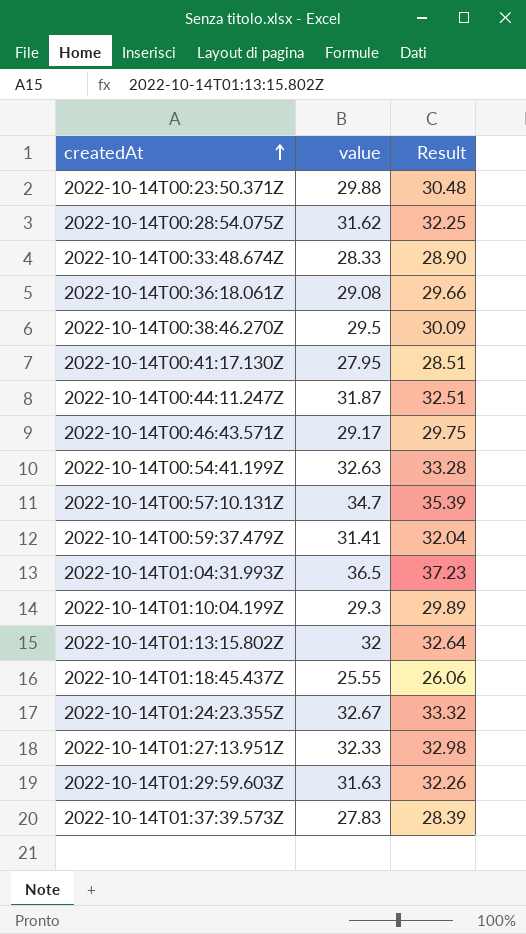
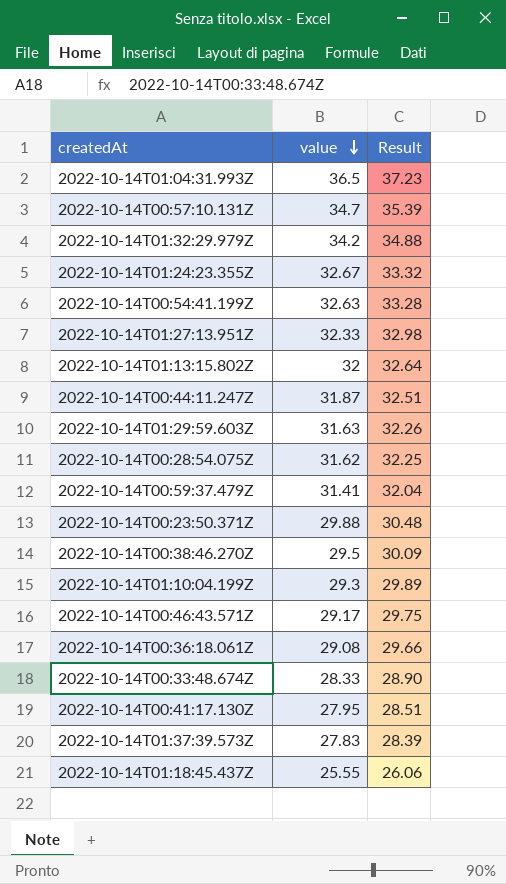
row order: createdAt ascending -> value descending
row 2022-10-14T01:32:29.979Z: none -> 34.2 | 34.88

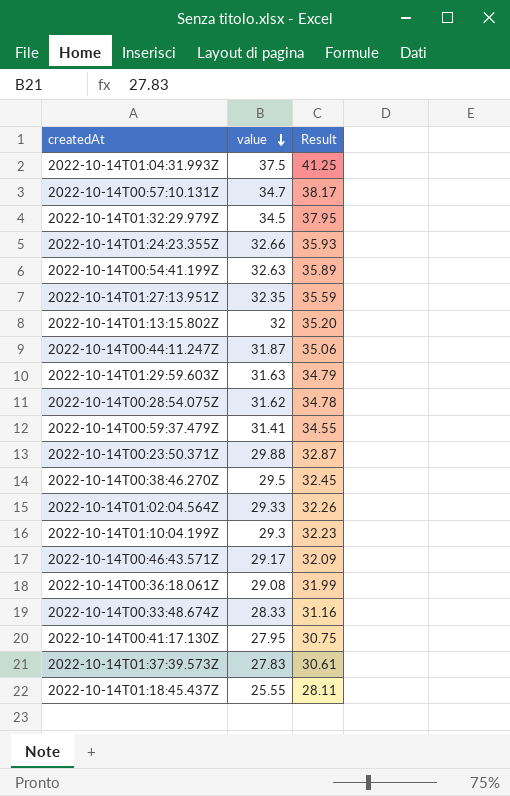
column Result | formula: [value] * 1.02 -> [value] * 1.1
2022-10-14T01:04:31.993Z | value: 36.5 -> 37.5
2022-10-14T01:32:29.979Z | value: 34.2 -> 34.5
2022-10-14T01:24:23.355Z | value: 32.67 -> 32.66
2022-10-14T01:27:13.951Z | value: 32.33 -> 32.35
row 2022-10-14T01:02:04.564Z: none -> 29.33 | 32.26

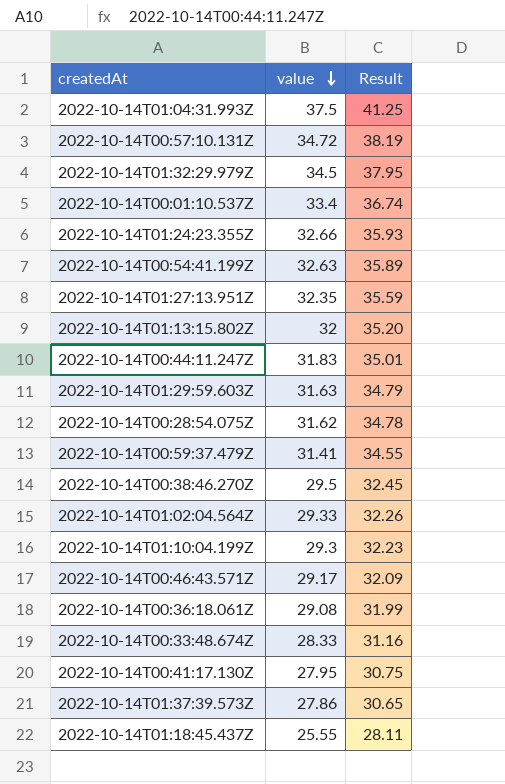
row 2022-10-14T00:23:50.371Z: 29.88 | 32.87 -> none
2022-10-14T00:57:10.131Z | value: 34.7 -> 34.72
2022-10-14T00:57:10.131Z | Result: 38.17 -> 38.19
row 2022-10-14T00:01:10.537Z: none -> 33.4 | 36.74
2022-10-14T00:44:11.247Z | value: 31.87 -> 31.83
2022-10-14T00:44:11.247Z | Result: 35.06 -> 35.01
2022-10-14T01:37:39.573Z | value: 27.83 -> 27.86
2022-10-14T01:37:39.573Z | Result: 30.61 -> 30.65

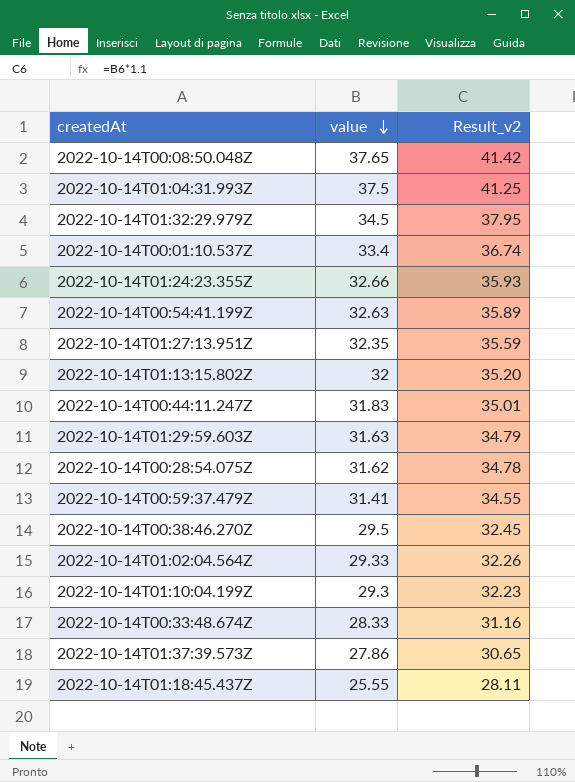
column name: Result -> Result_v2
row 2022-10-14T00:57:10.131Z: 34.72 | 38.19 -> none
row 2022-10-14T00:46:43.571Z: 29.17 | 32.09 -> none
row 2022-10-14T00:36:18.061Z: 29.08 | 31.99 -> none
row 2022-10-14T00:41:17.130Z: 27.95 | 30.75 -> none
row 2022-10-14T00:08:50.048Z: none -> 37.65 | 41.42

